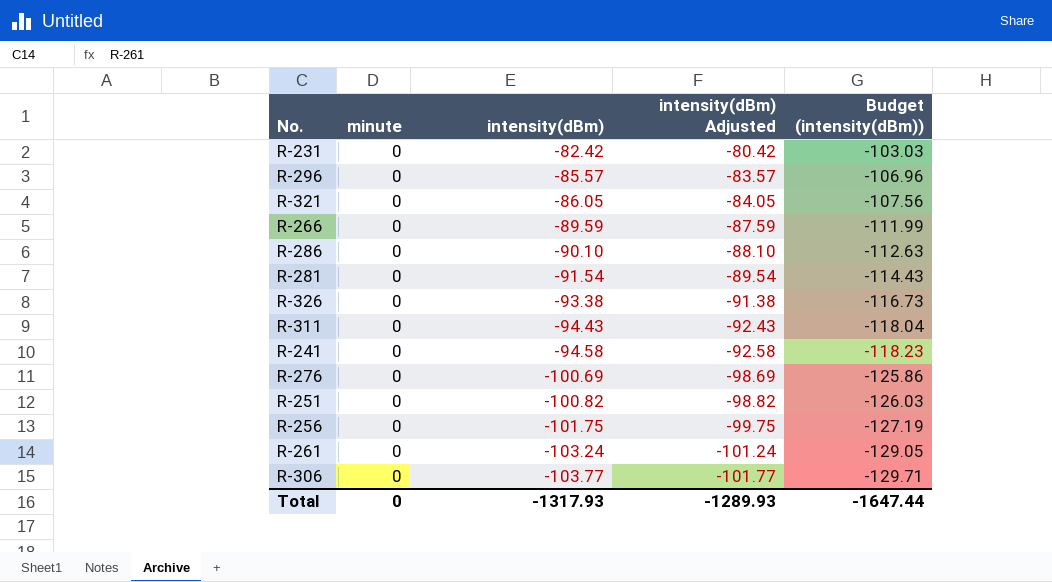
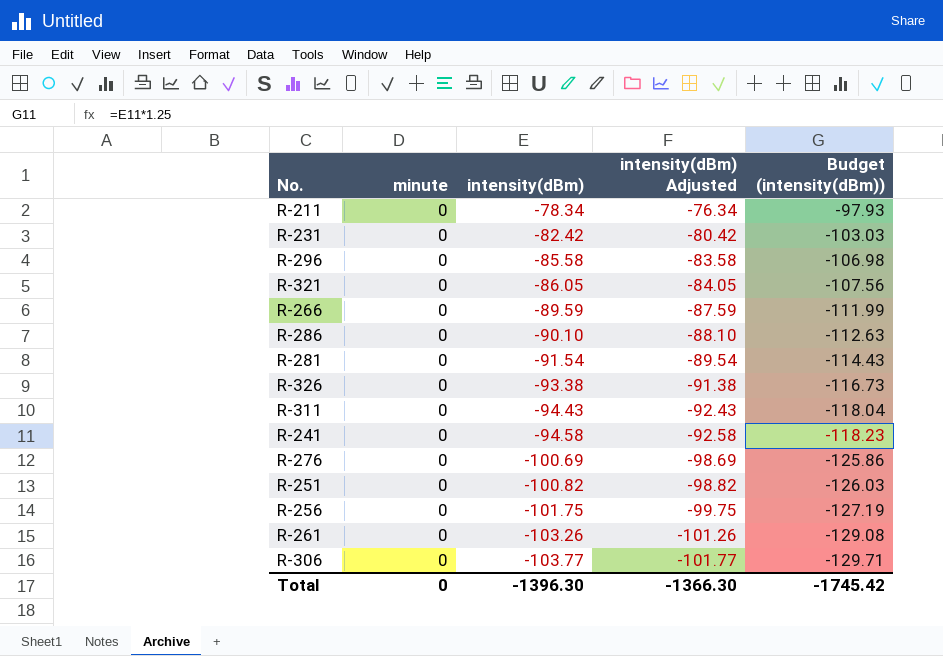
row R-211: none -> 0 | -78.34 | -76.34 | -97.93
R-296 | intensity(dBm): -85.57 -> -85.58
R-296 | intensity(dBm) Adjusted: -83.57 -> -83.58
R-296 | Budget (intensity(dBm)): -106.96 -> -106.98
R-261 | intensity(dBm): -103.24 -> -103.26
R-261 | intensity(dBm) Adjusted: -101.24 -> -101.26
R-261 | Budget (intensity(dBm)): -129.05 -> -129.08
Total | intensity(dBm): -1317.93 -> -1396.30
Total | intensity(dBm) Adjusted: -1289.93 -> -1366.30
Total | Budget (intensity(dBm)): -1647.44 -> -1745.42

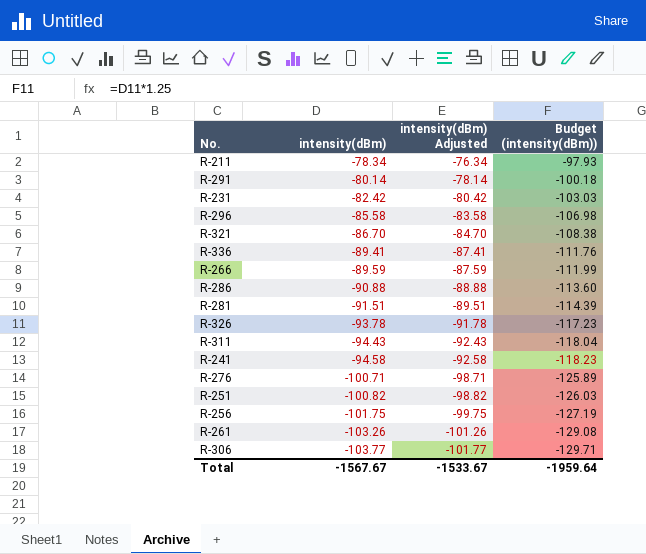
column minute | position: 2 -> none
row R-291: none -> -80.14 | -78.14 | -100.18
R-321 | intensity(dBm): -86.05 -> -86.70
R-321 | intensity(dBm) Adjusted: -84.05 -> -84.70
R-321 | Budget (intensity(dBm)): -107.56 -> -108.38
row R-336: none -> -89.41 | -87.41 | -111.76
R-286 | intensity(dBm): -90.10 -> -90.88
R-286 | intensity(dBm) Adjusted: -88.10 -> -88.88
R-286 | Budget (intensity(dBm)): -112.63 -> -113.60
R-281 | intensity(dBm): -91.54 -> -91.51
R-281 | intensity(dBm) Adjusted: -89.54 -> -89.51
R-281 | Budget (intensity(dBm)): -114.43 -> -114.39
R-326 | intensity(dBm): -93.38 -> -93.78
R-326 | intensity(dBm) Adjusted: -91.38 -> -91.78
R-326 | Budget (intensity(dBm)): -116.73 -> -117.23
R-276 | intensity(dBm): -100.69 -> -100.71
R-276 | intensity(dBm) Adjusted: -98.69 -> -98.71
R-276 | Budget (intensity(dBm)): -125.86 -> -125.89
Total | intensity(dBm): -1396.30 -> -1567.67
Total | intensity(dBm) Adjusted: -1366.30 -> -1533.67
Total | Budget (intensity(dBm)): -1745.42 -> -1959.64

